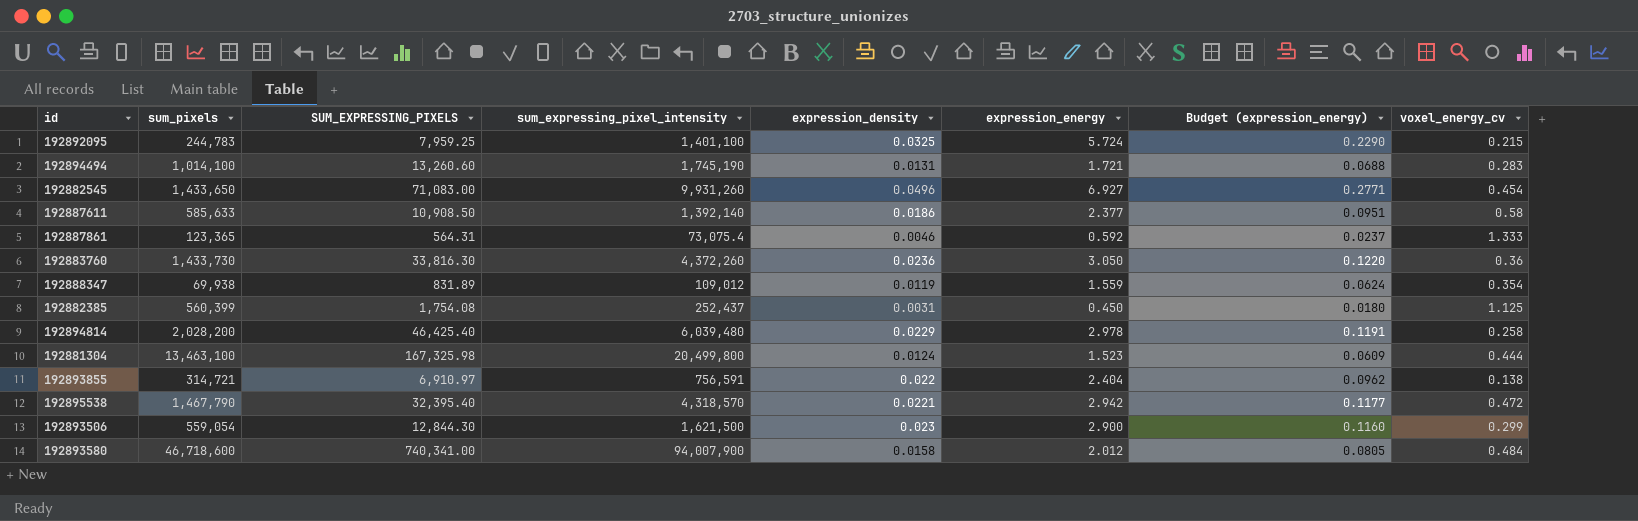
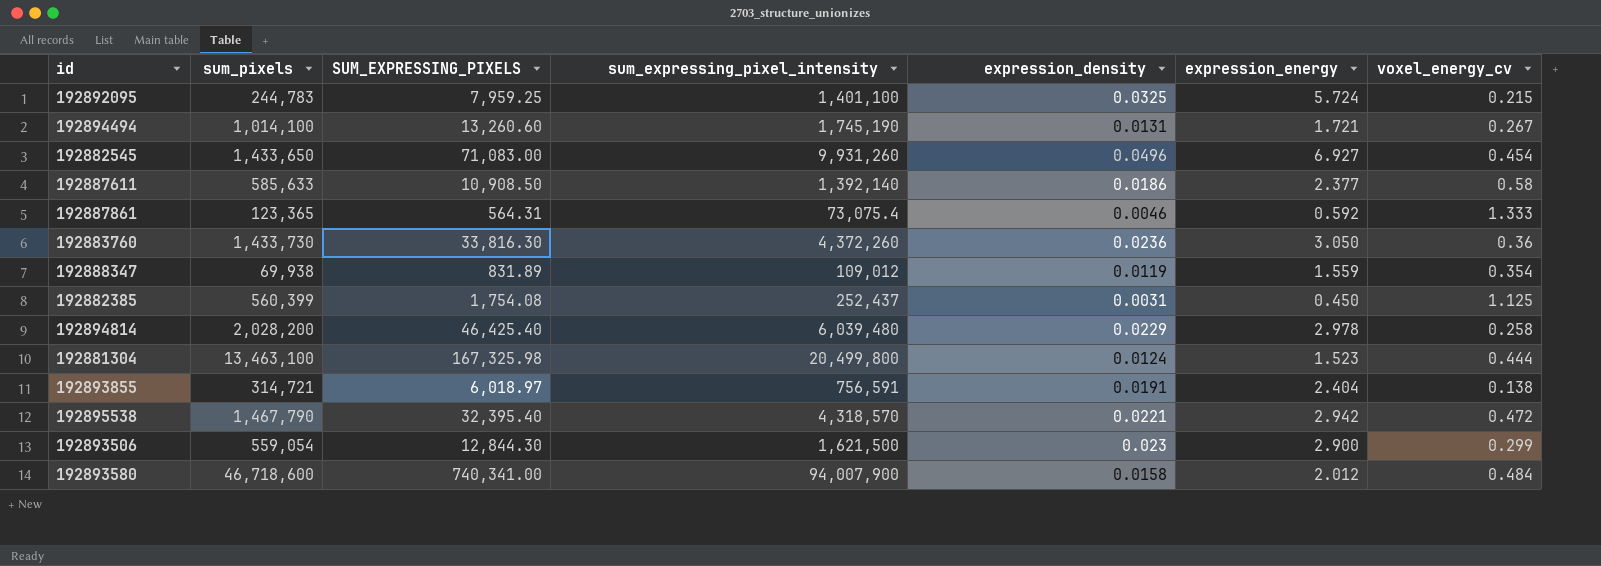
column Budget (expression_energy) | formula: [expression_energy] * 0.04 -> none
192894494 | voxel_energy_cv: 0.283 -> 0.267
192893855 | SUM_EXPRESSING_PIXELS: 6,910.97 -> 6,018.97
192893855 | expression_density: 0.022 -> 0.0191

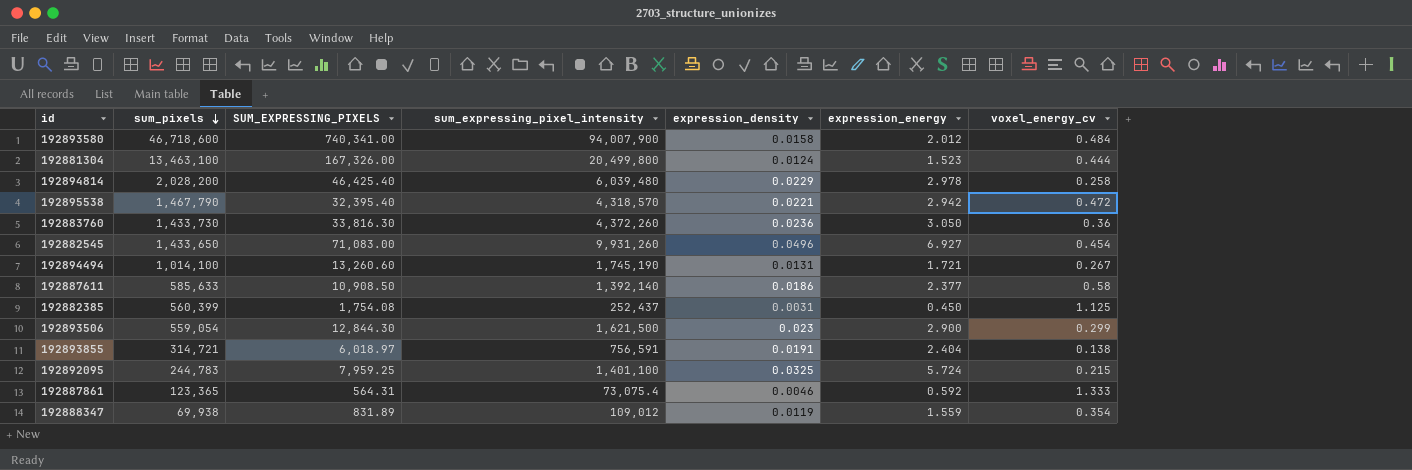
row order: none -> sum_pixels descending
192881304 | SUM_EXPRESSING_PIXELS: 167,325.98 -> 167,326.00

